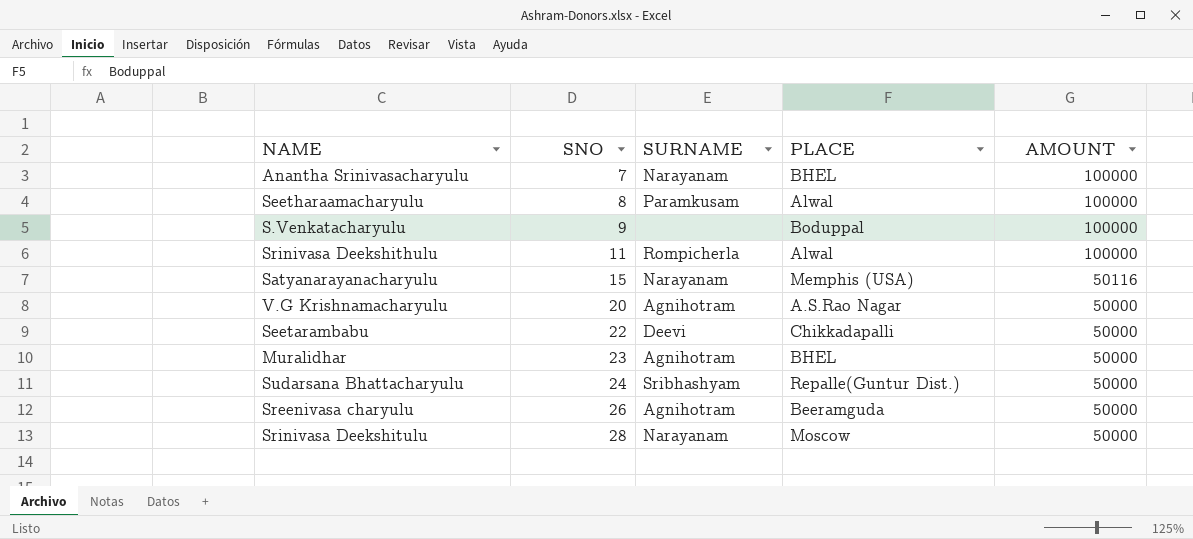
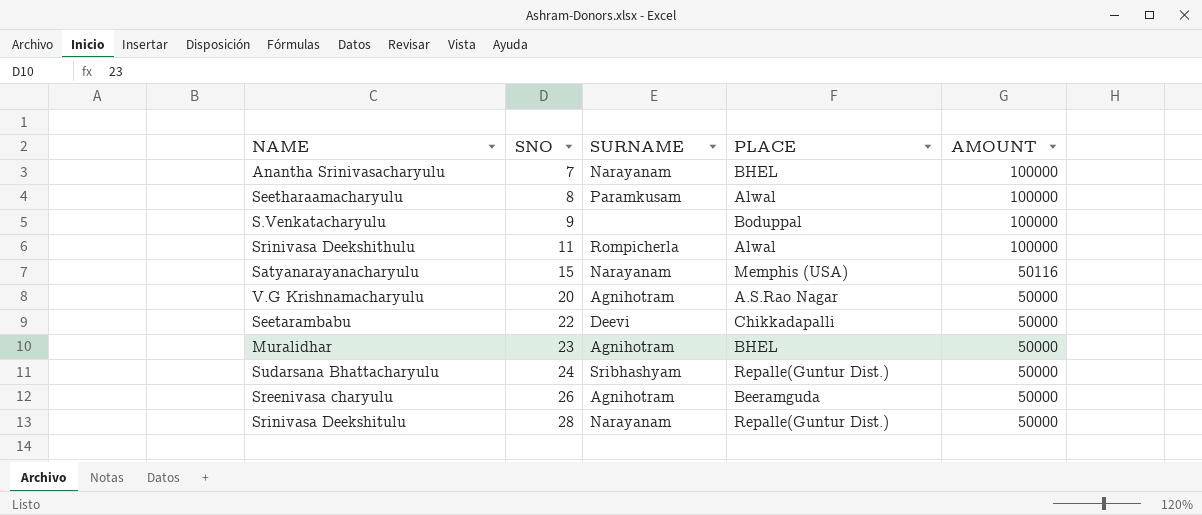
Srinivasa Deekshitulu | PLACE: Moscow -> Repalle(Guntur Dist.)

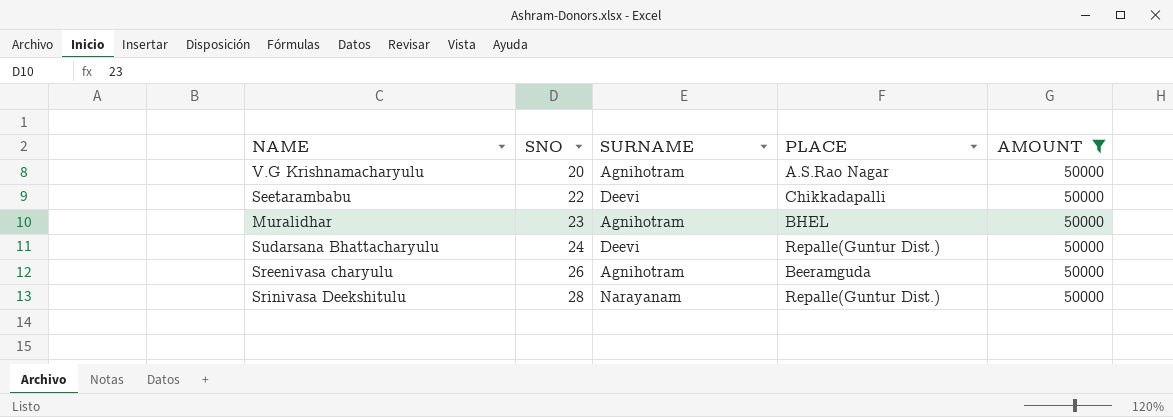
filter: none -> AMOUNT = 50000
Sudarsana Bhattacharyulu | SURNAME: Sribhashyam -> Deevi

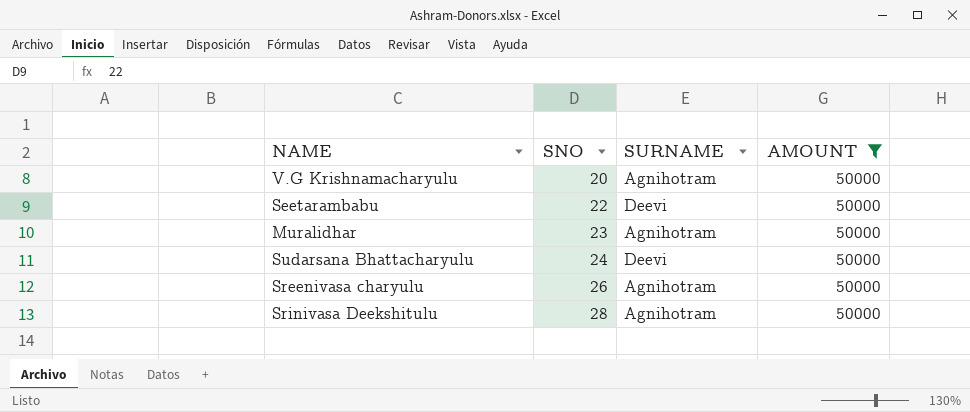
column PLACE | position: 4 -> none
Srinivasa Deekshitulu | SURNAME: Narayanam -> Agnihotram

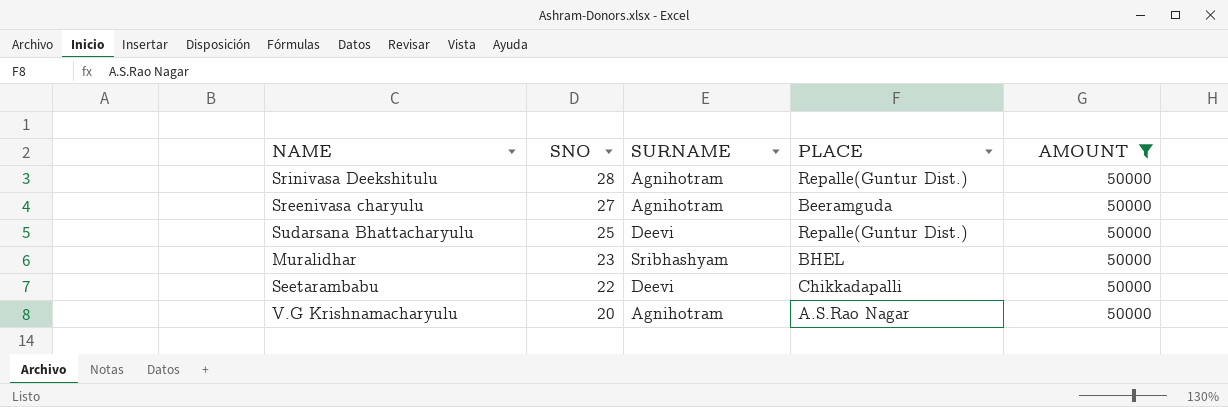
row order: SNO ascending -> SNO descending
column PLACE | position: none -> 4
Sreenivasa charyulu | SNO: 26 -> 27
Sudarsana Bhattacharyulu | SNO: 24 -> 25
Muralidhar | SURNAME: Agnihotram -> Sribhashyam

